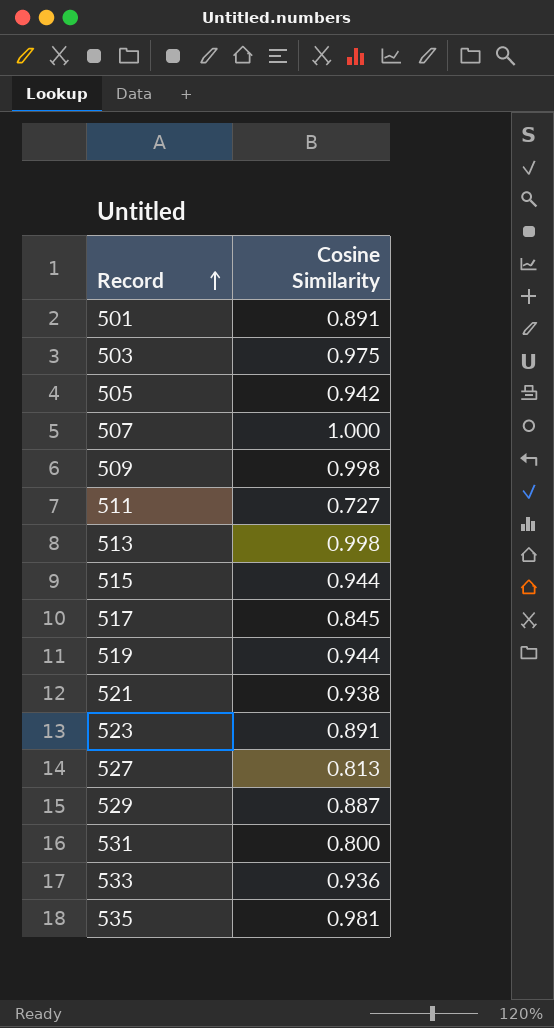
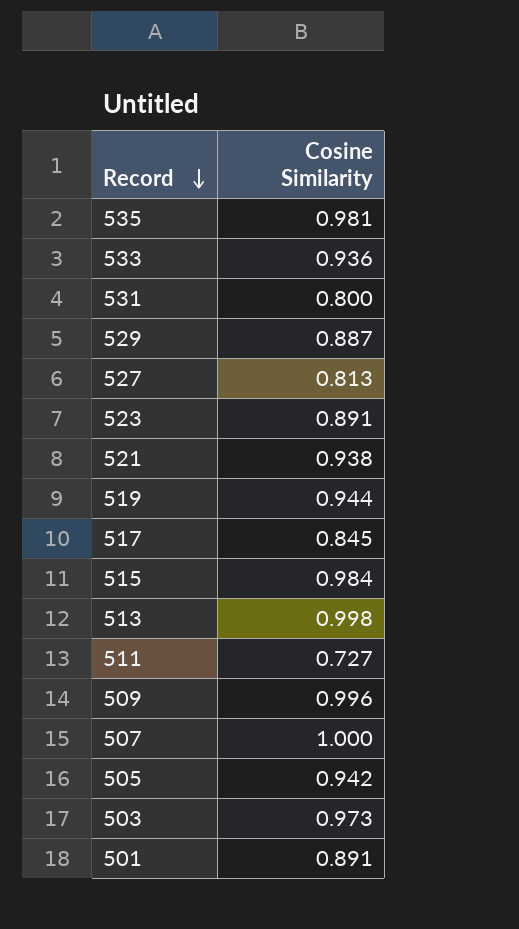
row order: Record ascending -> Record descending
515 | Cosine Similarity: 0.944 -> 0.984
509 | Cosine Similarity: 0.998 -> 0.996
503 | Cosine Similarity: 0.975 -> 0.973

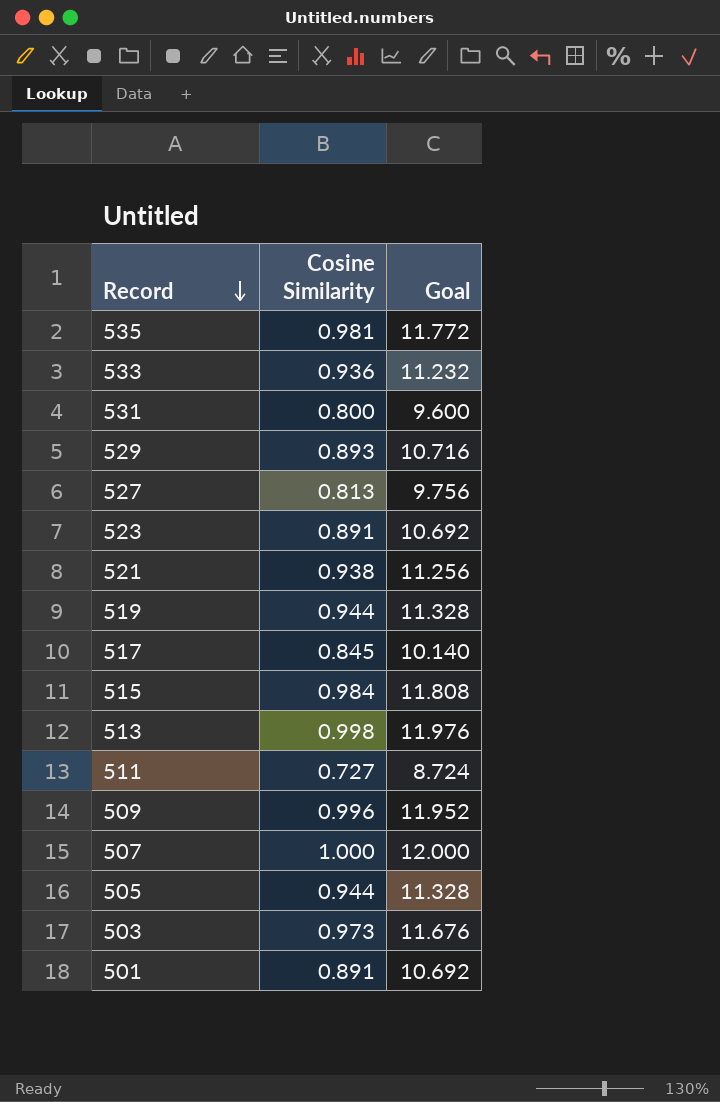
column Goal | formula: none -> [Cosine Similarity] * 12
529 | Cosine Similarity: 0.887 -> 0.893
505 | Cosine Similarity: 0.942 -> 0.944

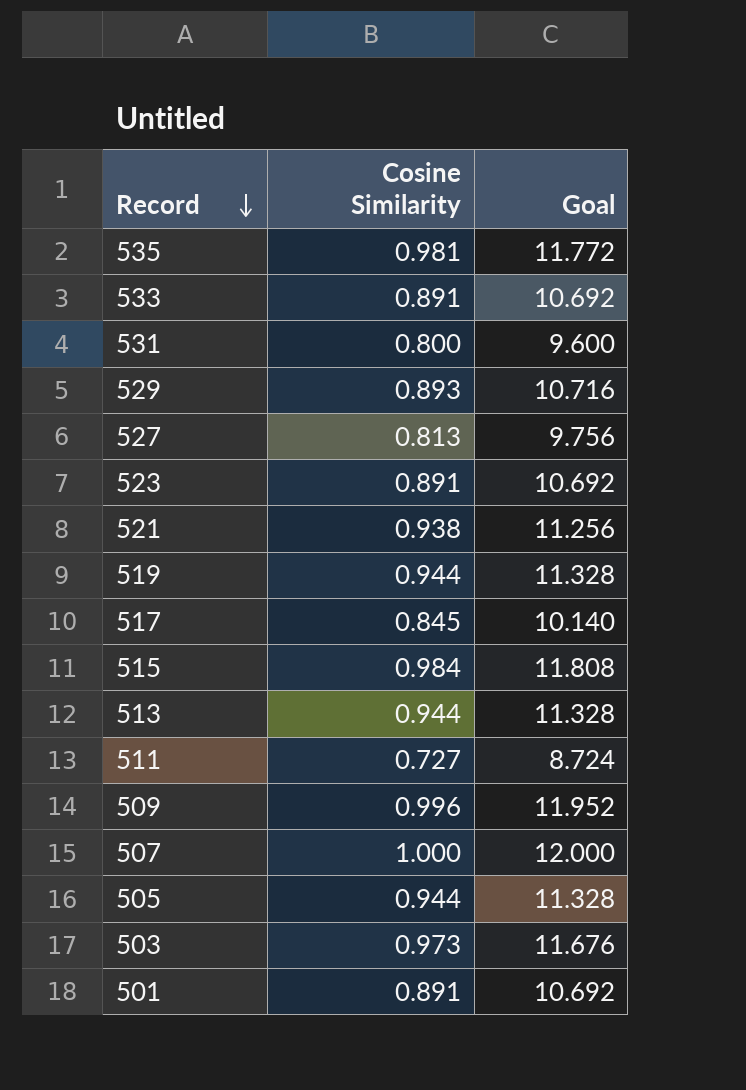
533 | Cosine Similarity: 0.936 -> 0.891
533 | Goal: 11.232 -> 10.692
513 | Cosine Similarity: 0.998 -> 0.944
513 | Goal: 11.976 -> 11.328

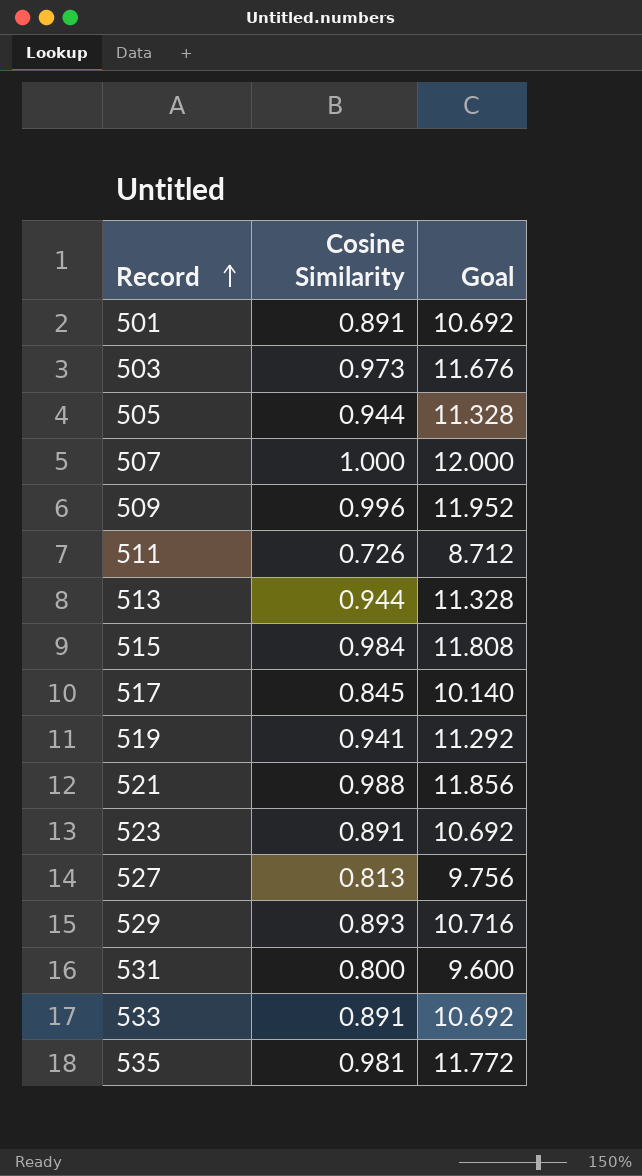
row order: Record descending -> Record ascending
511 | Cosine Similarity: 0.727 -> 0.726
511 | Goal: 8.724 -> 8.712
519 | Cosine Similarity: 0.944 -> 0.941
519 | Goal: 11.328 -> 11.292
521 | Cosine Similarity: 0.938 -> 0.988
521 | Goal: 11.256 -> 11.856

